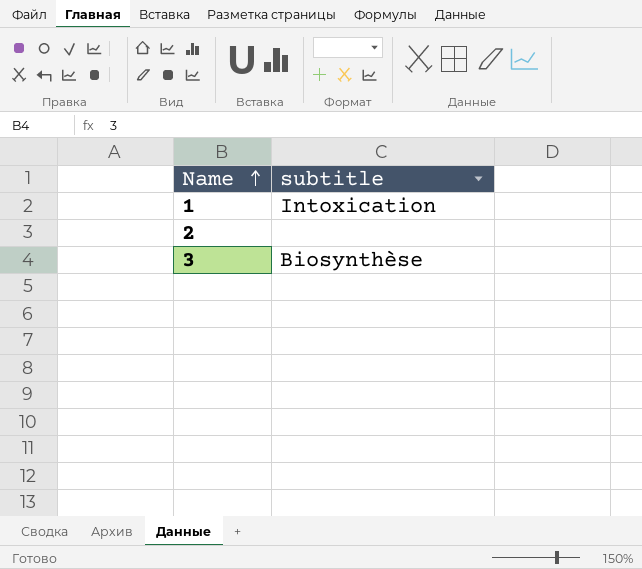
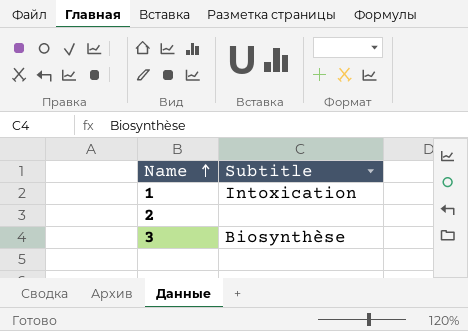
column name: subtitle -> Subtitle

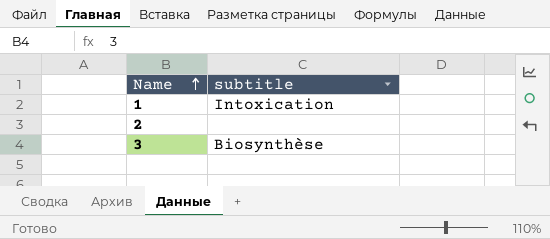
column name: Subtitle -> subtitle

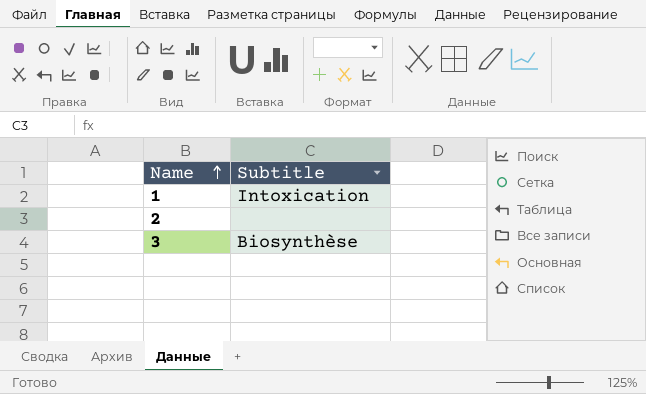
column name: subtitle -> Subtitle

